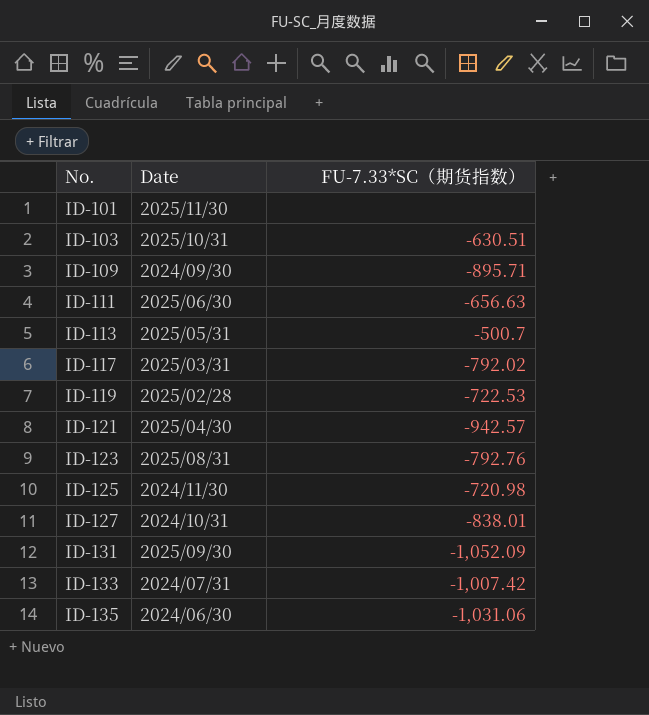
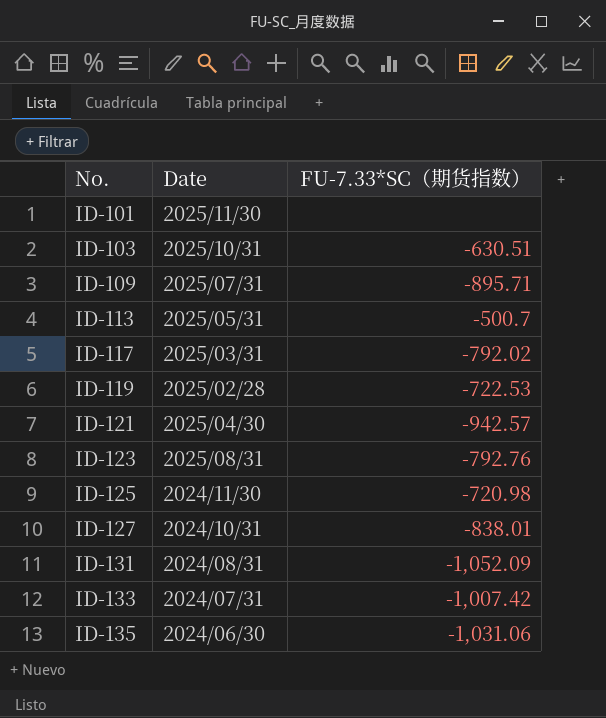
row ID-111: 2025/06/30 | -656.63 -> none
ID-109 | Date: 2024/09/30 -> 2025/07/31
ID-131 | Date: 2025/09/30 -> 2024/08/31

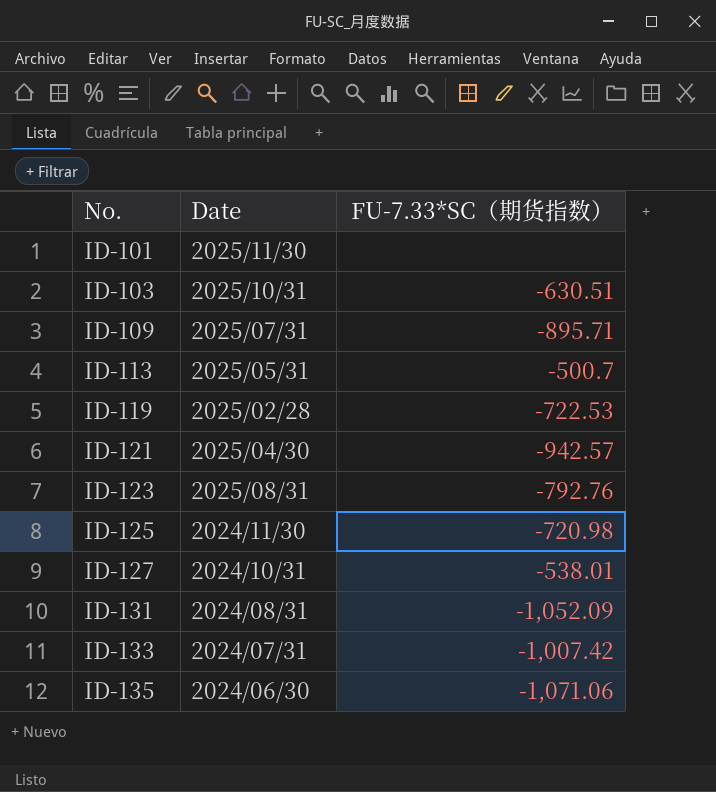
row ID-117: 2025/03/31 | -792.02 -> none
ID-127 | FU-7.33*SC（期货指数）: -838.01 -> -538.01
ID-135 | FU-7.33*SC（期货指数）: -1,031.06 -> -1,071.06

